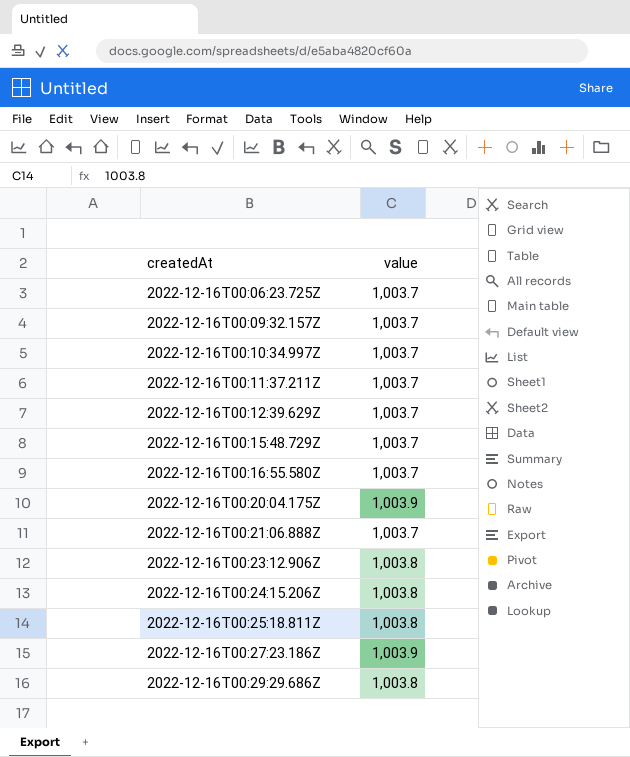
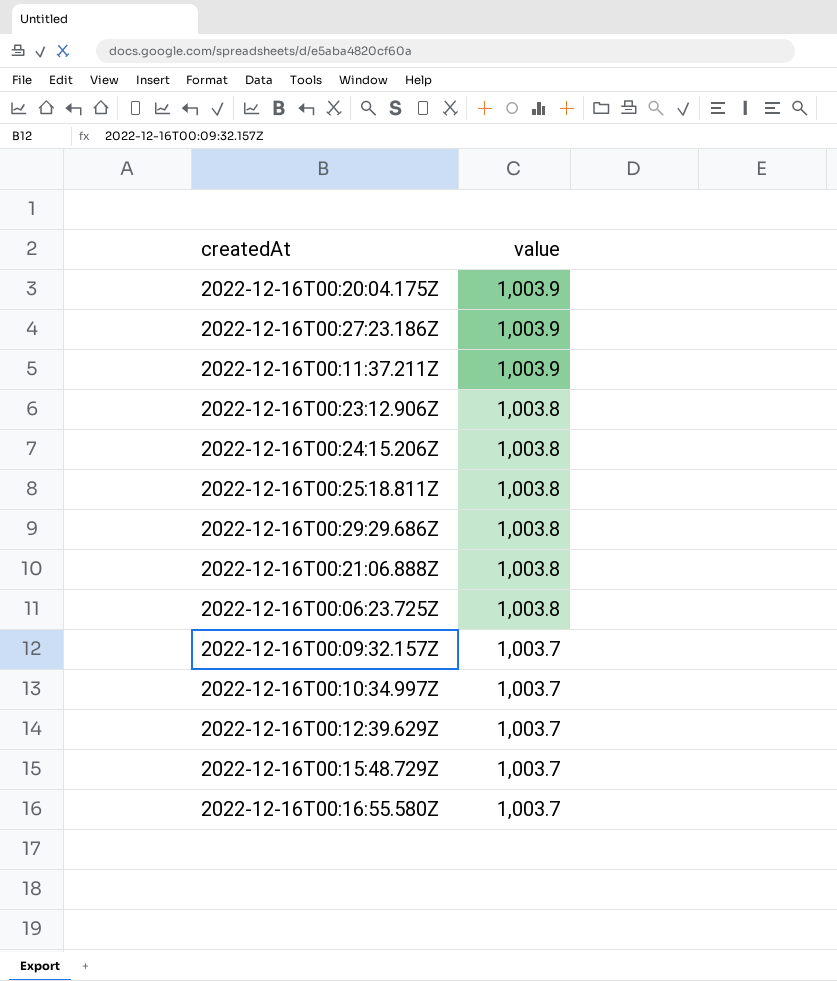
row order: createdAt ascending -> value descending
2022-12-16T00:11:37.211Z | value: 1,003.7 -> 1,003.9
2022-12-16T00:21:06.888Z | value: 1,003.7 -> 1,003.8
2022-12-16T00:06:23.725Z | value: 1,003.7 -> 1,003.8

